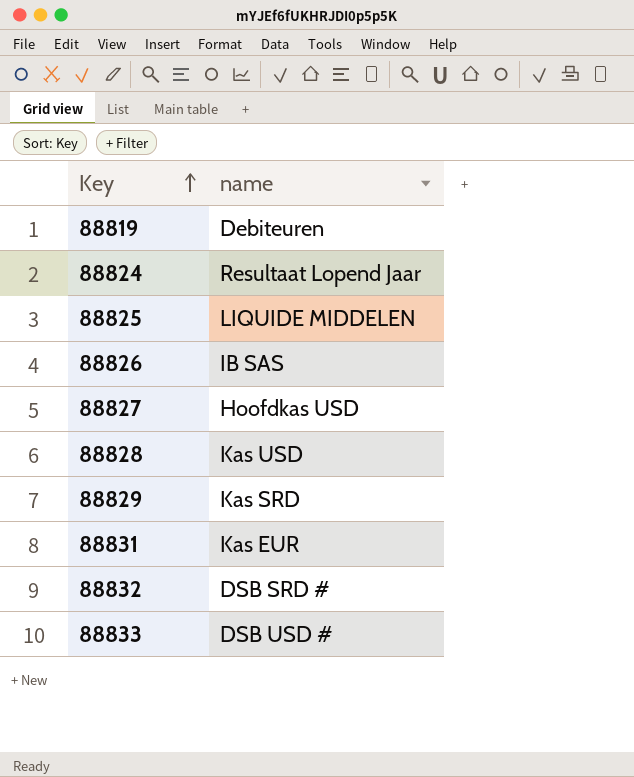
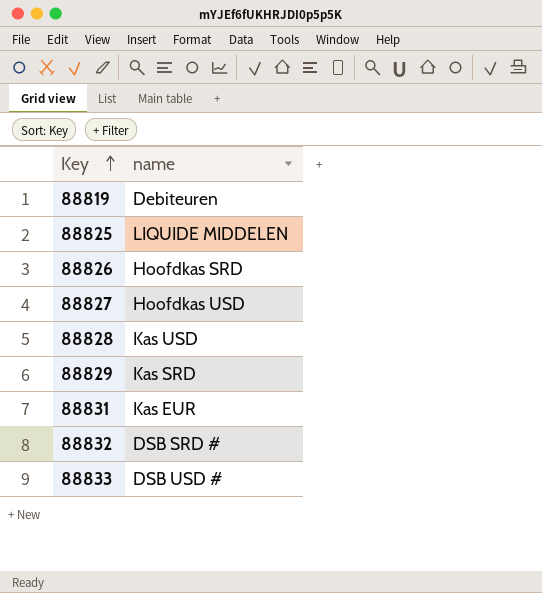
row 88824: Resultaat Lopend Jaar -> none
88826 | name: IB SAS -> Hoofdkas SRD

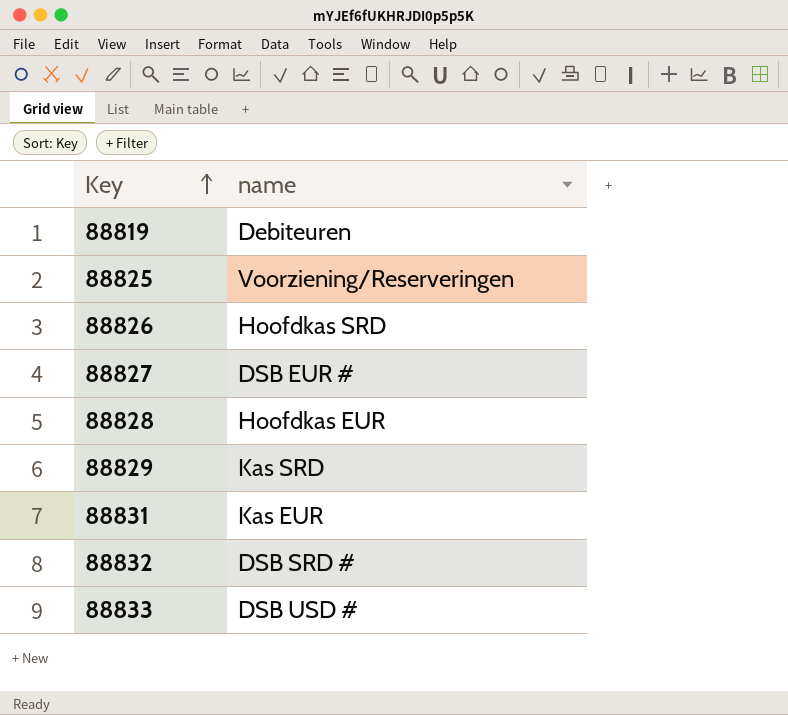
88825 | name: LIQUIDE MIDDELEN -> Voorziening/Reserveringen
88827 | name: Hoofdkas USD -> DSB EUR #
88828 | name: Kas USD -> Hoofdkas EUR

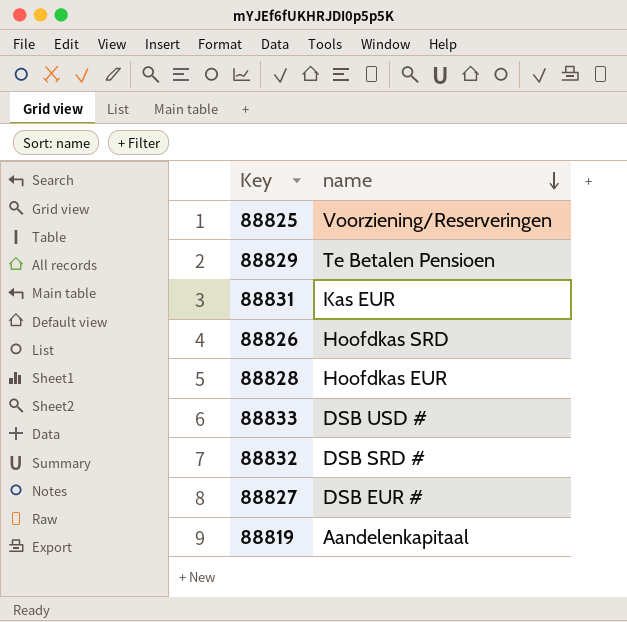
row order: Key ascending -> name descending
88829 | name: Kas SRD -> Te Betalen Pensioen
88819 | name: Debiteuren -> Aandelenkapitaal

